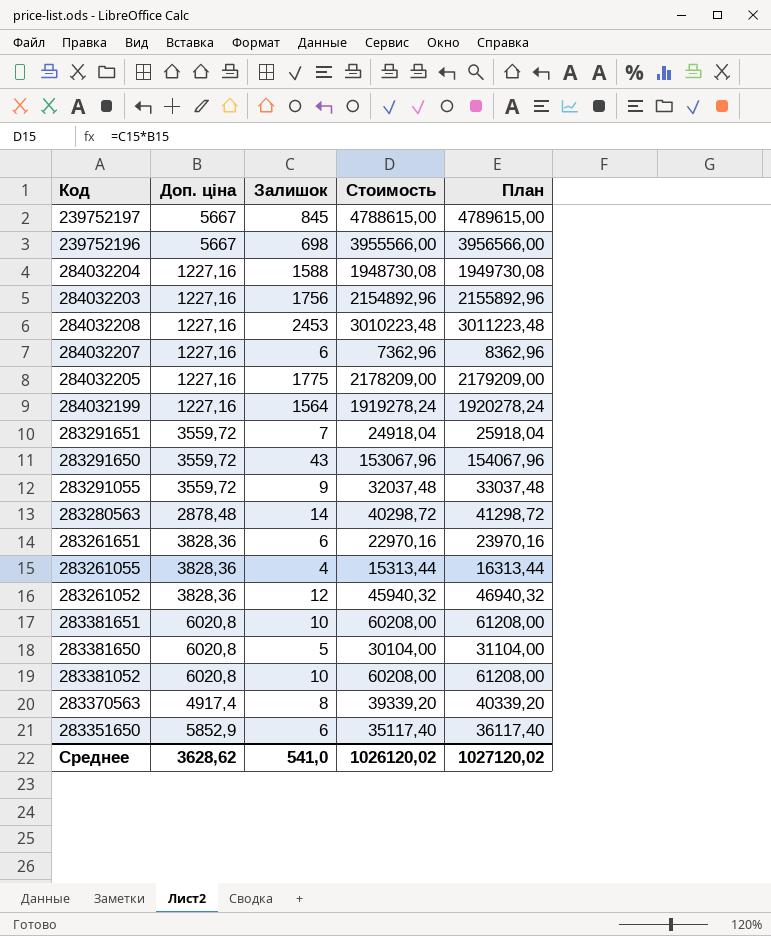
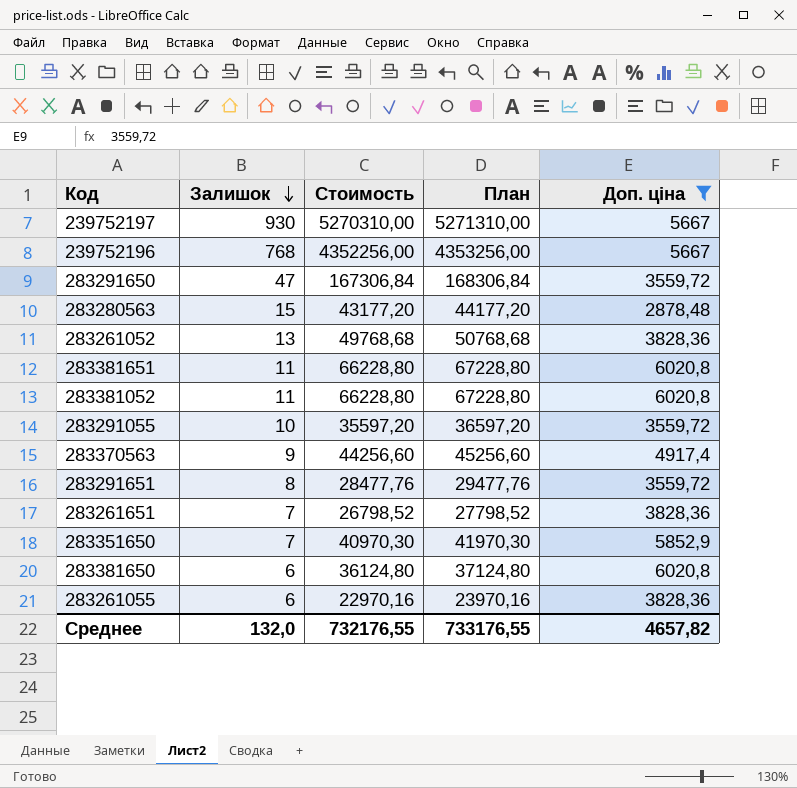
filter: none -> Доп. ціна != 1227,16
row order: none -> Залишок descending
column Доп. ціна | position: 2 -> 5
239752197 | Залишок: 845 -> 930
239752197 | Стоимость: 4788615,00 -> 5270310,00
239752197 | План: 4789615,00 -> 5271310,00
239752196 | Залишок: 698 -> 768
239752196 | Стоимость: 3955566,00 -> 4352256,00
239752196 | План: 3956566,00 -> 4353256,00
283291650 | Залишок: 43 -> 47
283291650 | Стоимость: 153067,96 -> 167306,84
283291650 | План: 154067,96 -> 168306,84
283280563 | Залишок: 14 -> 15
283280563 | Стоимость: 40298,72 -> 43177,20
283280563 | План: 41298,72 -> 44177,20
283261052 | Залишок: 12 -> 13
283261052 | Стоимость: 45940,32 -> 49768,68
283261052 | План: 46940,32 -> 50768,68
283381651 | Залишок: 10 -> 11
283381651 | Стоимость: 60208,00 -> 66228,80
283381651 | План: 61208,00 -> 67228,80
283381052 | Залишок: 10 -> 11
283381052 | Стоимость: 60208,00 -> 66228,80
283381052 | План: 61208,00 -> 67228,80
283291055 | Залишок: 9 -> 10
283291055 | Стоимость: 32037,48 -> 35597,20
283291055 | План: 33037,48 -> 36597,20
283370563 | Залишок: 8 -> 9
283370563 | Стоимость: 39339,20 -> 44256,60
283370563 | План: 40339,20 -> 45256,60
283291651 | Залишок: 7 -> 8
283291651 | Стоимость: 24918,04 -> 28477,76
283291651 | План: 25918,04 -> 29477,76
283261651 | Залишок: 6 -> 7
283261651 | Стоимость: 22970,16 -> 26798,52
283261651 | План: 23970,16 -> 27798,52
283351650 | Залишок: 6 -> 7
283351650 | Стоимость: 35117,40 -> 40970,30
283351650 | План: 36117,40 -> 41970,30
283381650 | Залишок: 5 -> 6
283381650 | Стоимость: 30104,00 -> 36124,80
283381650 | План: 31104,00 -> 37124,80
283261055 | Залишок: 4 -> 6
283261055 | Стоимость: 15313,44 -> 22970,16
283261055 | План: 16313,44 -> 23970,16
Среднее | Залишок: 541,0 -> 132,0
Среднее | Стоимость: 1026120,02 -> 732176,55
Среднее | План: 1027120,02 -> 733176,55
Среднее | Доп. ціна: 3628,62 -> 4657,82

